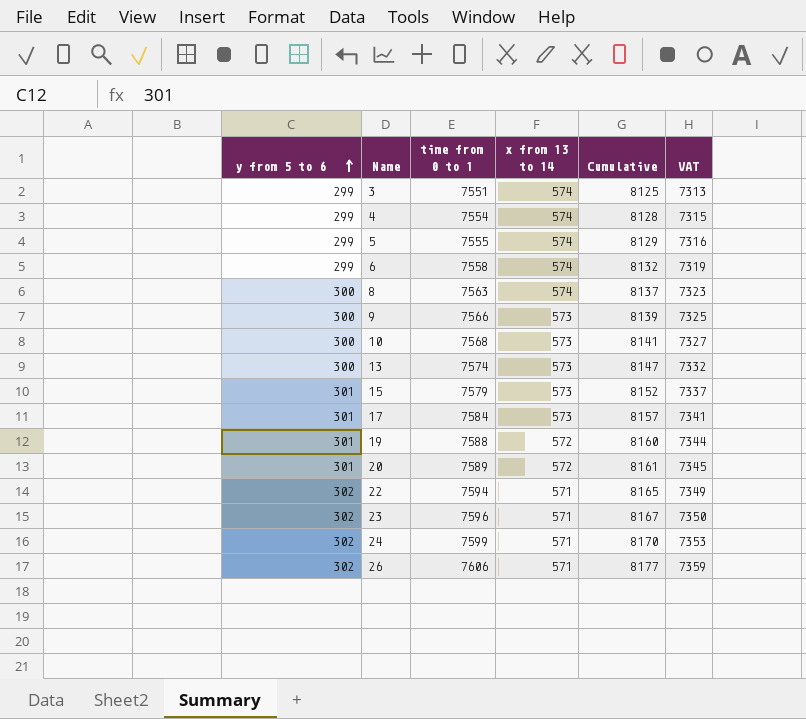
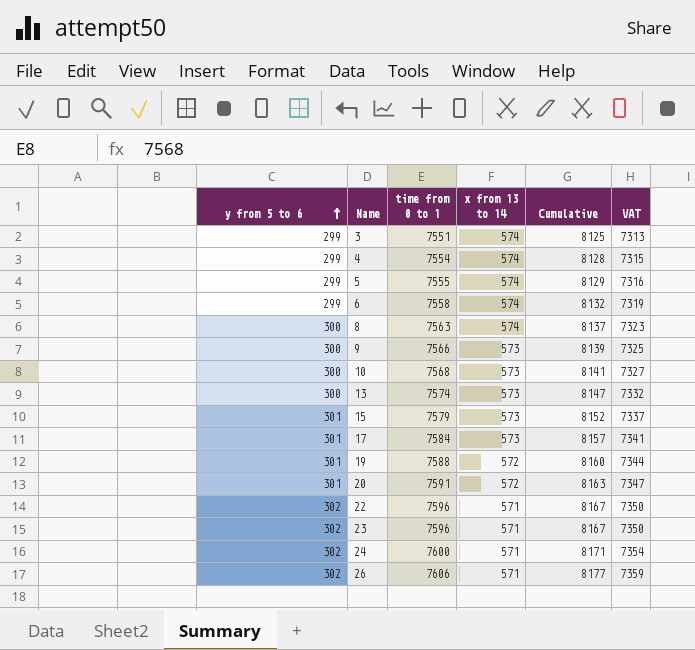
20 | time from 0 to 1: 7589 -> 7591
20 | Cumulative: 8161 -> 8163
20 | VAT: 7345 -> 7347
22 | time from 0 to 1: 7594 -> 7596
22 | Cumulative: 8165 -> 8167
22 | VAT: 7349 -> 7350
24 | time from 0 to 1: 7599 -> 7600
24 | Cumulative: 8170 -> 8171
24 | VAT: 7353 -> 7354

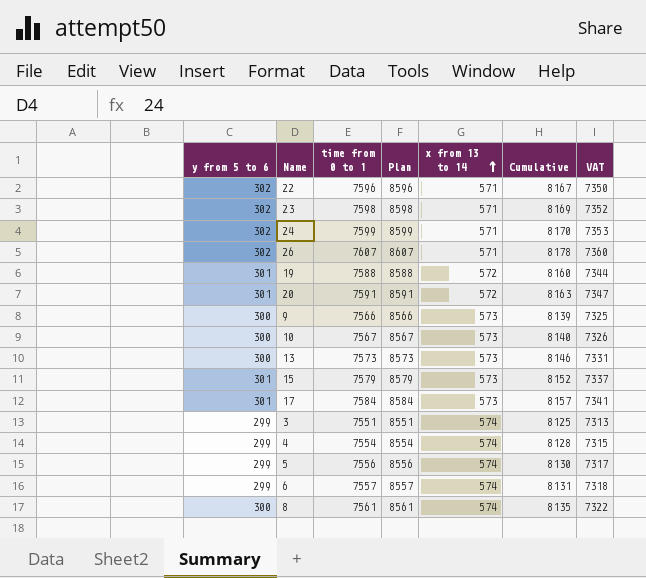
row order: y from 5 to 6 ascending -> x from 13 to 14 ascending
column Plan | formula: none -> [time from 0 to 1] + 1000
23 | time from 0 to 1: 7596 -> 7598
23 | Cumulative: 8167 -> 8169
23 | VAT: 7350 -> 7352
24 | time from 0 to 1: 7600 -> 7599
24 | Cumulative: 8171 -> 8170
24 | VAT: 7354 -> 7353
26 | time from 0 to 1: 7606 -> 7607
26 | Cumulative: 8177 -> 8178
26 | VAT: 7359 -> 7360
10 | time from 0 to 1: 7568 -> 7567
10 | Cumulative: 8141 -> 8140
10 | VAT: 7327 -> 7326
13 | time from 0 to 1: 7574 -> 7573
13 | Cumulative: 8147 -> 8146
13 | VAT: 7332 -> 7331
5 | time from 0 to 1: 7555 -> 7556
5 | Cumulative: 8129 -> 8130
5 | VAT: 7316 -> 7317
6 | time from 0 to 1: 7558 -> 7557
6 | Cumulative: 8132 -> 8131
6 | VAT: 7319 -> 7318
8 | time from 0 to 1: 7563 -> 7561
8 | Cumulative: 8137 -> 8135
8 | VAT: 7323 -> 7322

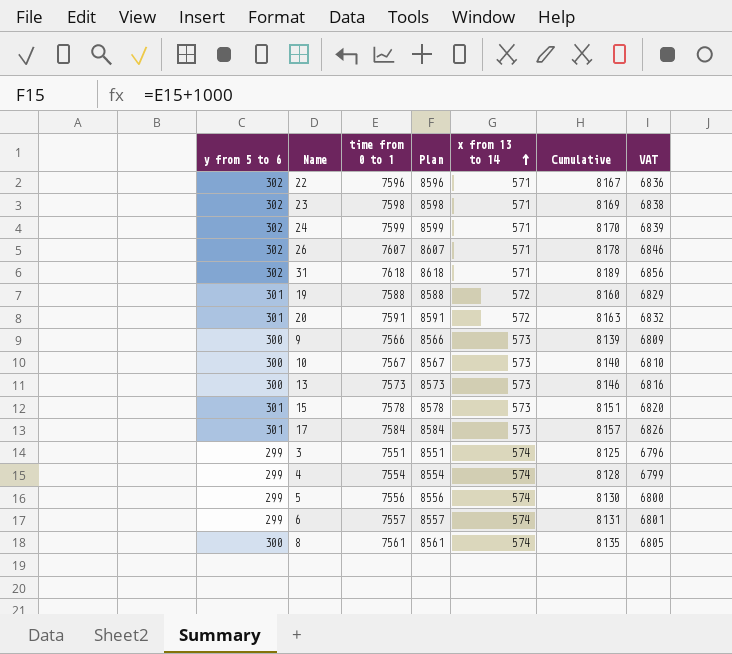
column VAT | formula: [Cumulative] * 0.9 -> [time from 0 to 1] * 0.9
row 31: none -> 302 | 7618 | 8618 | 571 | 8189 | 6856
15 | time from 0 to 1: 7579 -> 7578
15 | Plan: 8579 -> 8578
15 | Cumulative: 8152 -> 8151

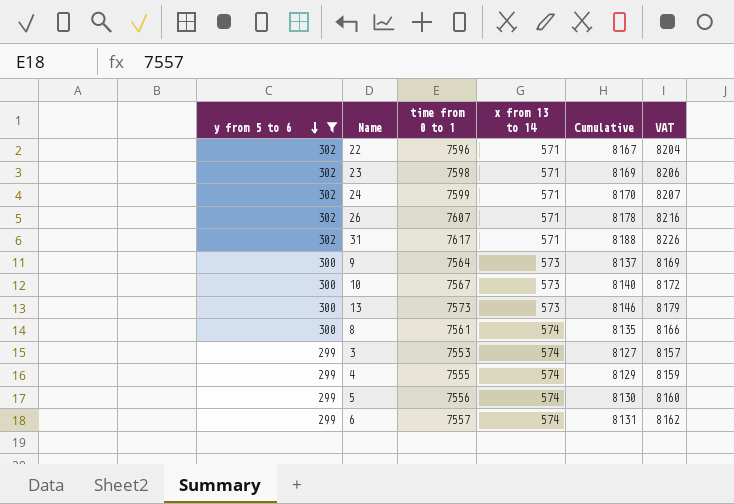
filter: none -> y from 5 to 6 != 301
row order: x from 13 to 14 ascending -> y from 5 to 6 descending
column Plan | formula: [time from 0 to 1] + 1000 -> none
column VAT | formula: [time from 0 to 1] * 0.9 -> [time from 0 to 1] * 1.08
31 | time from 0 to 1: 7618 -> 7617
31 | Cumulative: 8189 -> 8188
9 | time from 0 to 1: 7566 -> 7564
9 | Cumulative: 8139 -> 8137
3 | time from 0 to 1: 7551 -> 7553
3 | Cumulative: 8125 -> 8127
4 | time from 0 to 1: 7554 -> 7555
4 | Cumulative: 8128 -> 8129

